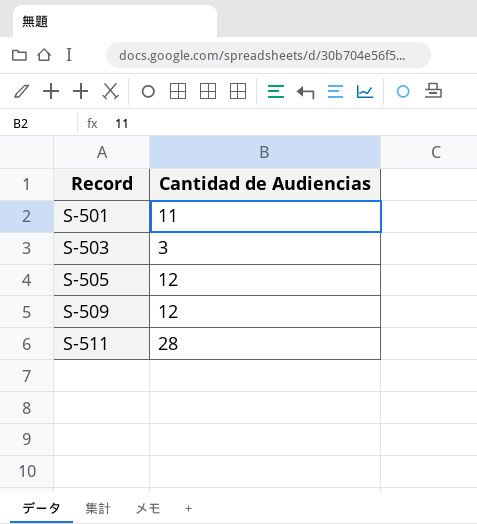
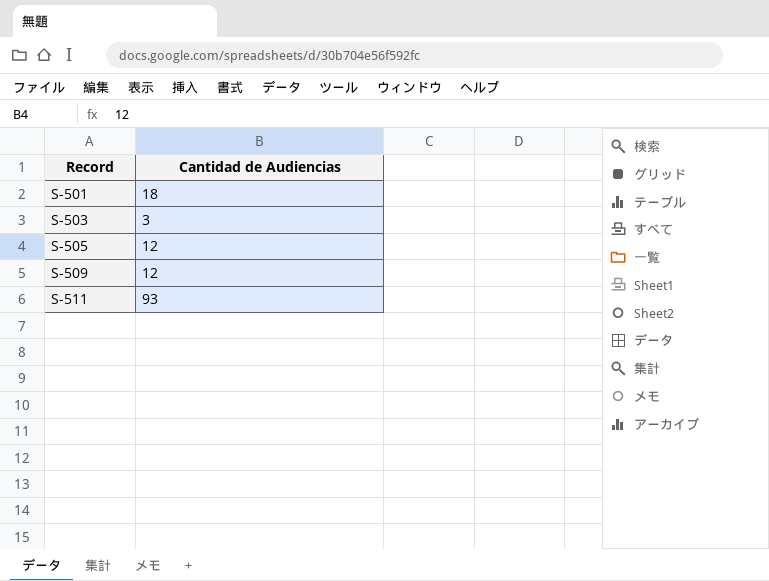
S-501 | Cantidad de Audiencias: 11 -> 18
S-511 | Cantidad de Audiencias: 28 -> 93

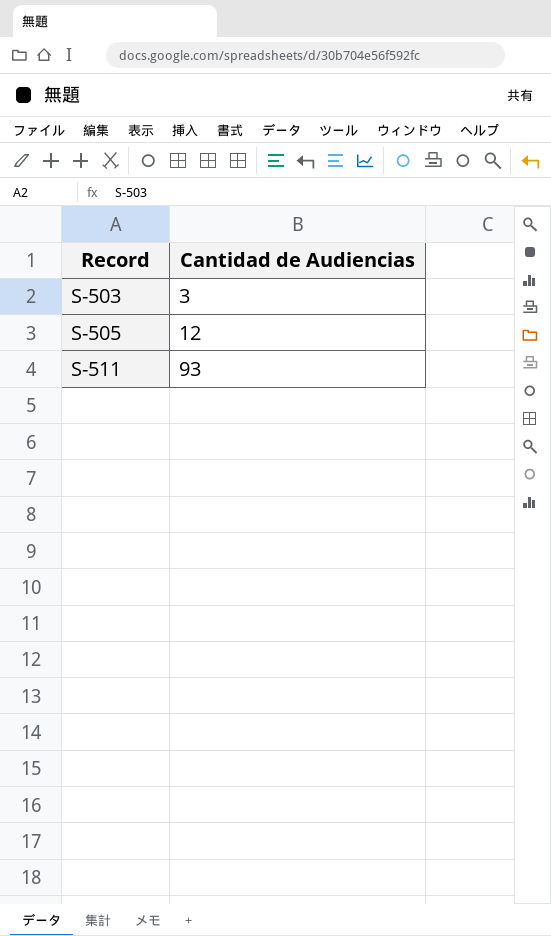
row S-501: 18 -> none
row S-509: 12 -> none

